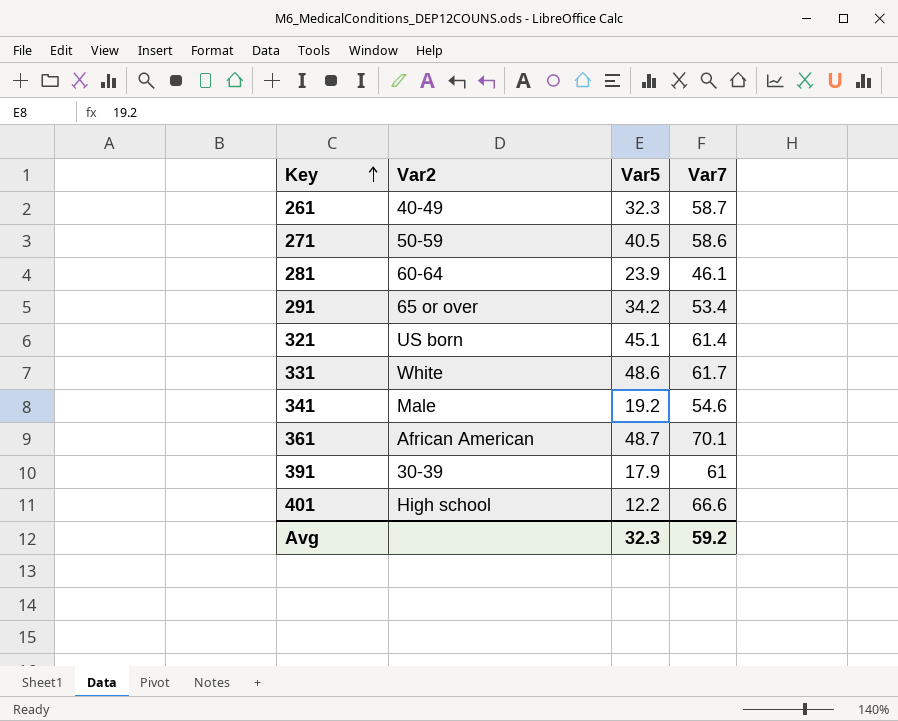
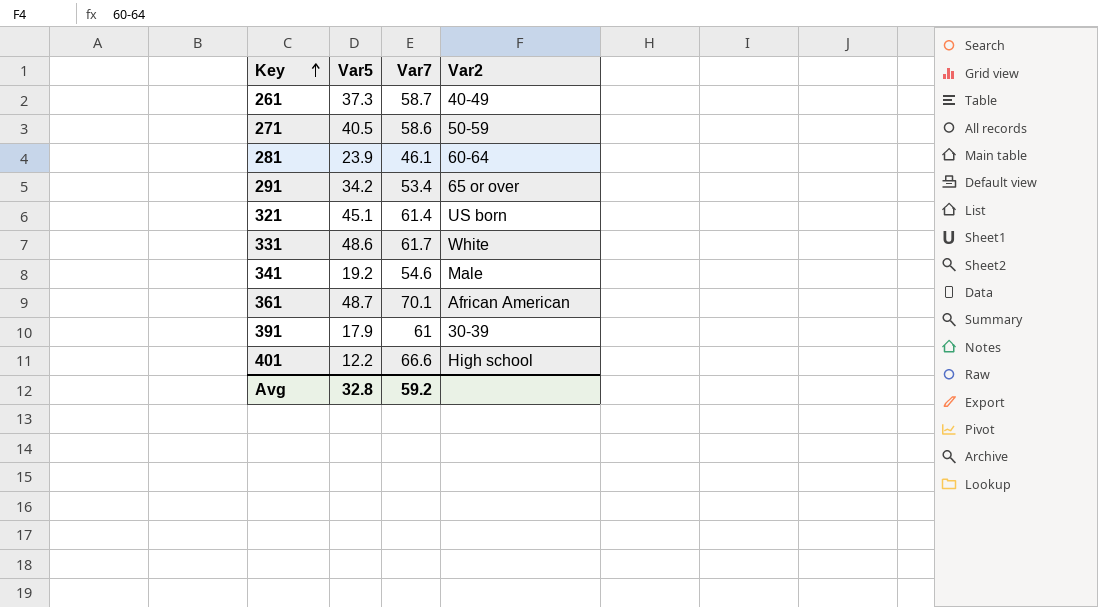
column Var2 | position: 2 -> 4
261 | Var5: 32.3 -> 37.3
Avg | Var5: 32.3 -> 32.8

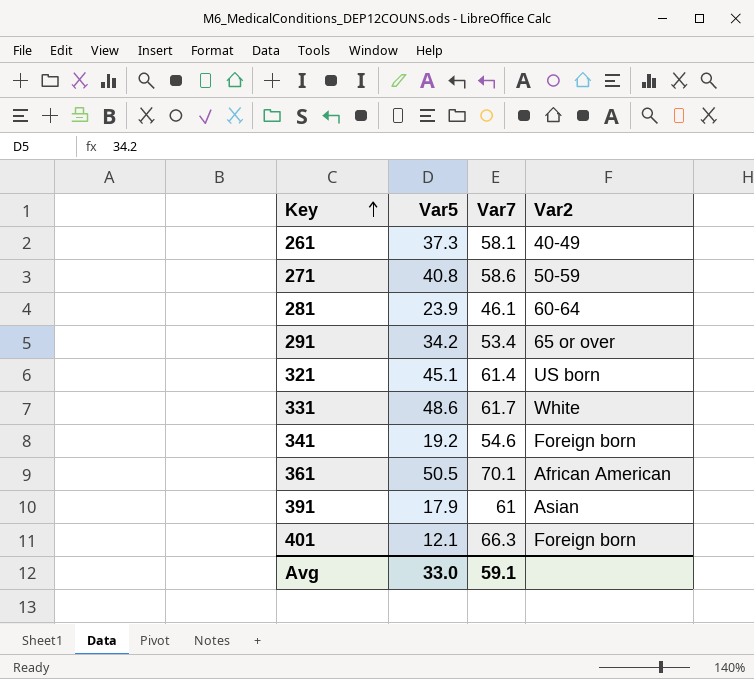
261 | Var7: 58.7 -> 58.1
271 | Var5: 40.5 -> 40.8
341 | Var2: Male -> Foreign born
361 | Var5: 48.7 -> 50.5
391 | Var2: 30-39 -> Asian
401 | Var5: 12.2 -> 12.1
401 | Var7: 66.6 -> 66.3
401 | Var2: High school -> Foreign born
Avg | Var5: 32.8 -> 33.0
Avg | Var7: 59.2 -> 59.1

